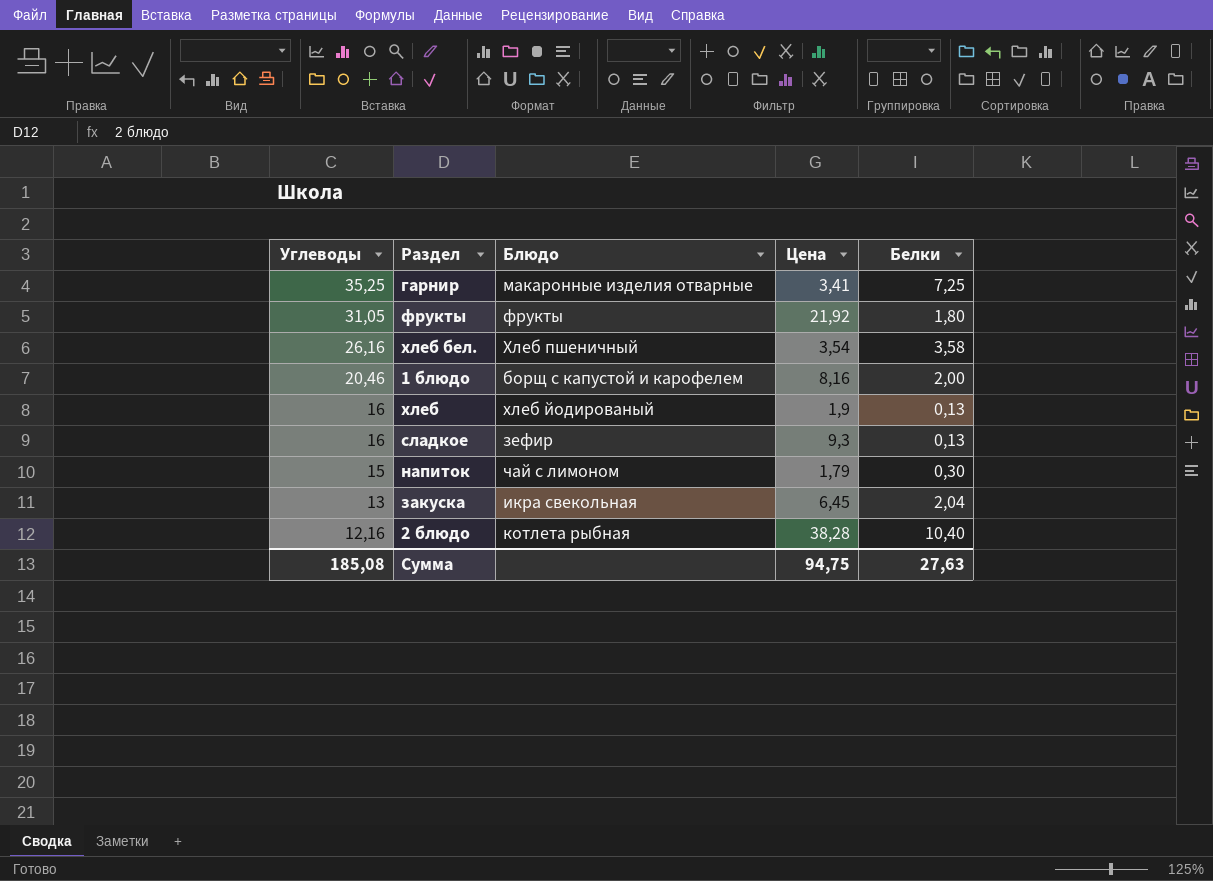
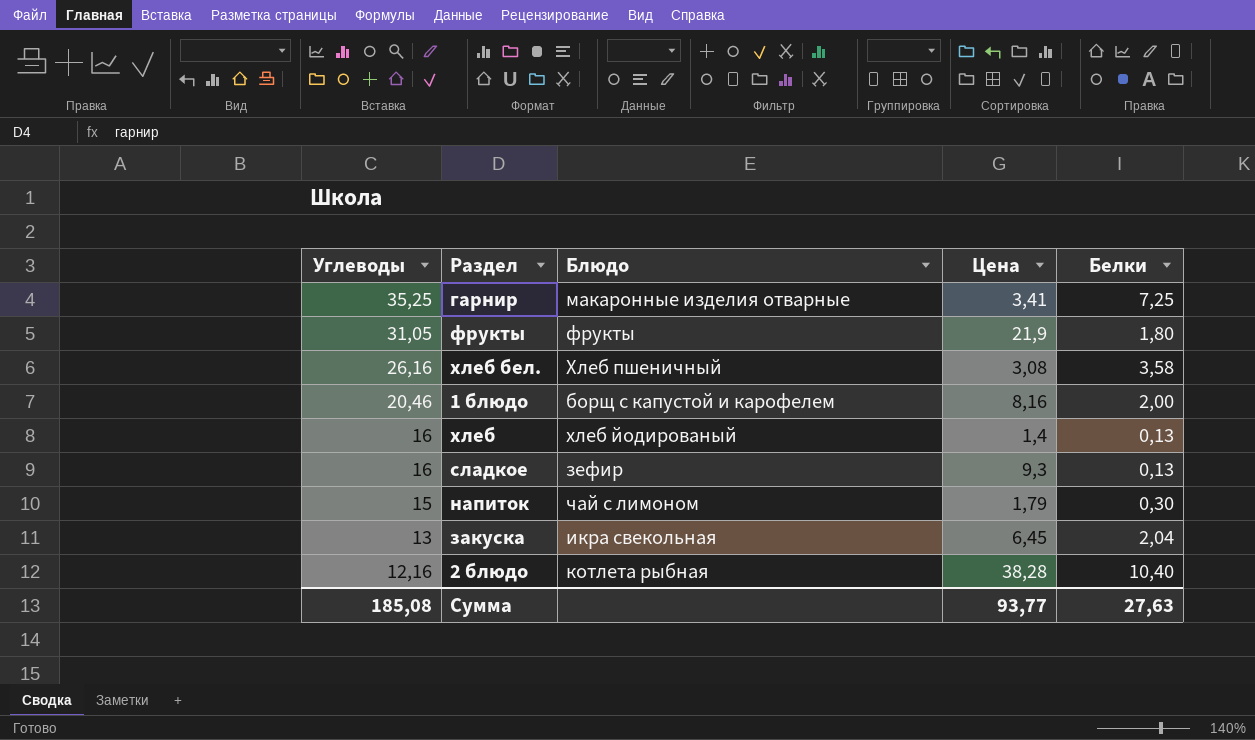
фрукты | Цена: 21,92 -> 21,9
хлеб бел. | Цена: 3,54 -> 3,08
хлеб | Цена: 1,9 -> 1,4
Сумма | Цена: 94,75 -> 93,77

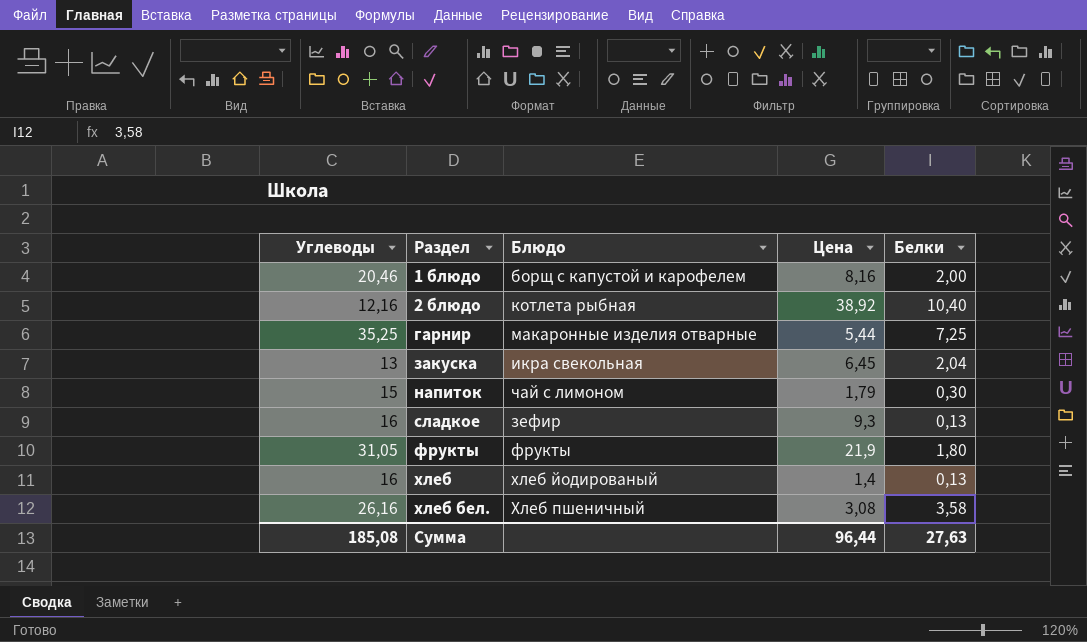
row order: Углеводы descending -> Раздел ascending
2 блюдо | Цена: 38,28 -> 38,92
гарнир | Цена: 3,41 -> 5,44
Сумма | Цена: 93,77 -> 96,44

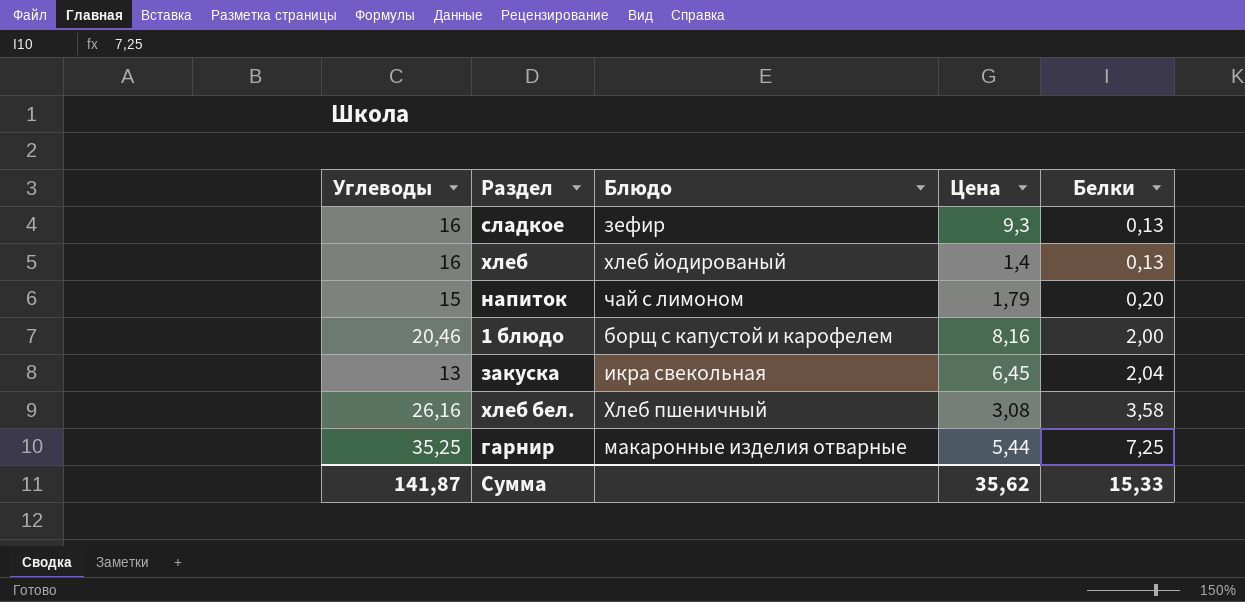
row order: Раздел ascending -> Белки ascending
row 2 блюдо: 12,16 | котлета рыбная | 38,92 | 10,40 -> none
row фрукты: 31,05 | фрукты | 21,9 | 1,80 -> none
напиток | Белки: 0,30 -> 0,20
Сумма | Углеводы: 185,08 -> 141,87
Сумма | Цена: 96,44 -> 35,62
Сумма | Белки: 27,63 -> 15,33

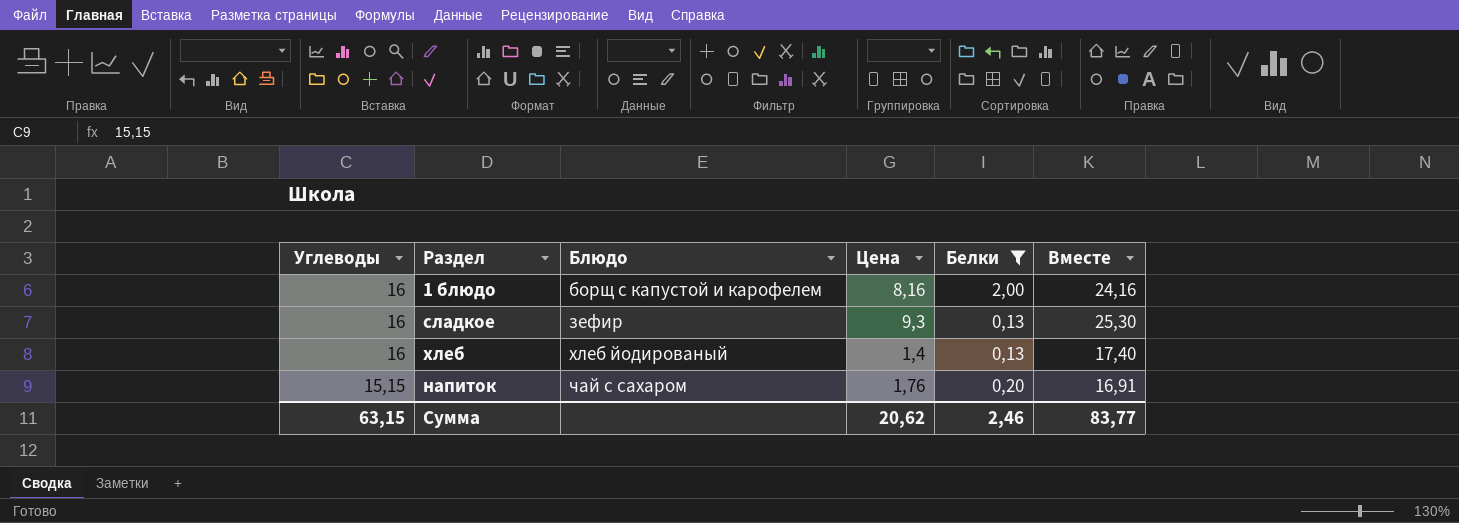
filter: none -> Белки <= 2,00
row order: Белки ascending -> Углеводы descending
column Вместе | formula: none -> [Углеводы] + [Цена]
1 блюдо | Углеводы: 20,46 -> 16
напиток | Углеводы: 15 -> 15,15
напиток | Блюдо: чай с лимоном -> чай с сахаром
напиток | Цена: 1,79 -> 1,76
Сумма | Углеводы: 141,87 -> 63,15
Сумма | Цена: 35,62 -> 20,62
Сумма | Белки: 15,33 -> 2,46

